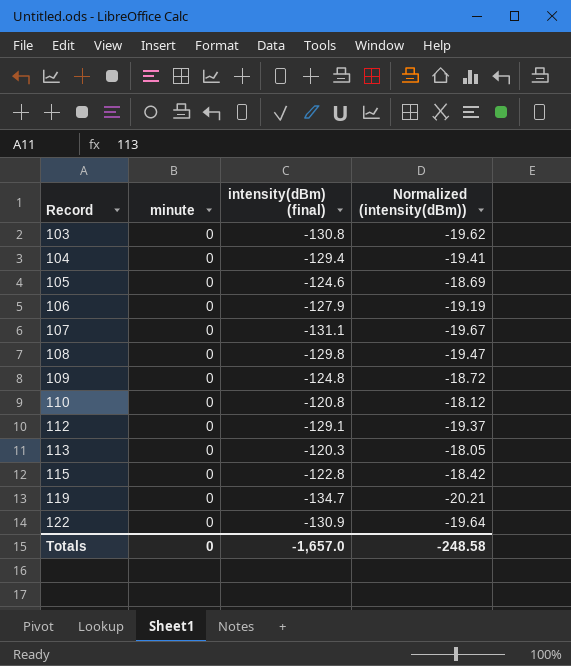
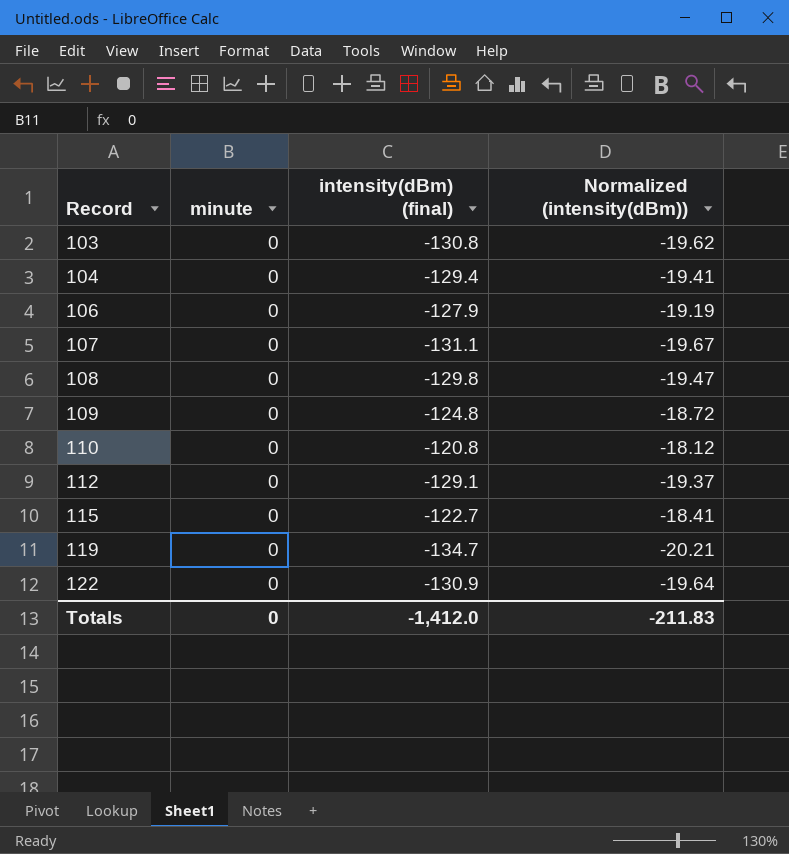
row 105: 0 | -124.6 | -18.69 -> none
row 113: 0 | -120.3 | -18.05 -> none
115 | intensity(dBm) (final): -122.8 -> -122.7
115 | Normalized (intensity(dBm)): -18.42 -> -18.41
Totals | intensity(dBm) (final): -1,657.0 -> -1,412.0
Totals | Normalized (intensity(dBm)): -248.58 -> -211.83

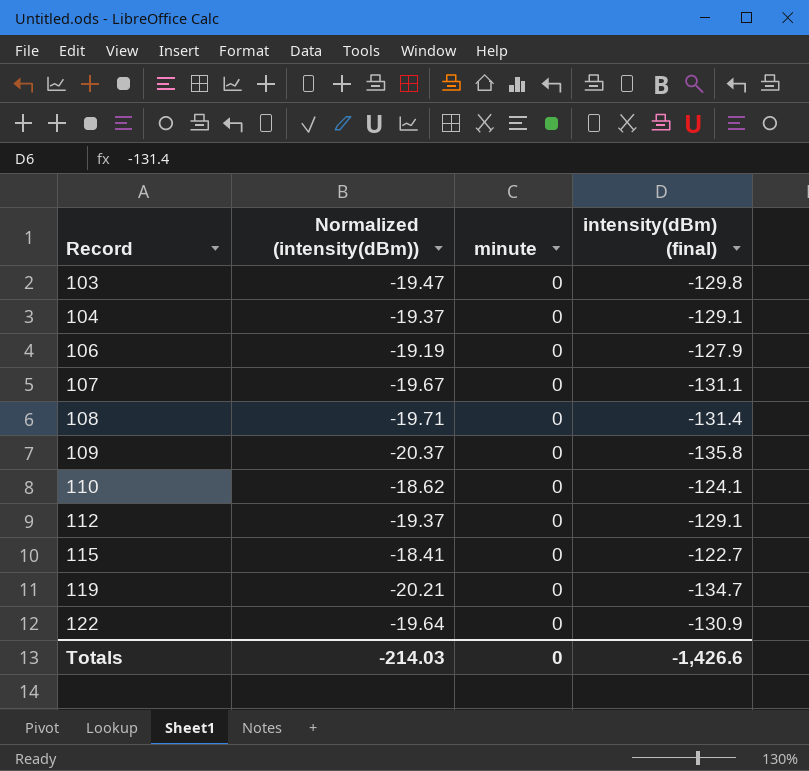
column Normalized (intensity(dBm)) | position: 4 -> 2
103 | Normalized (intensity(dBm)): -19.62 -> -19.47
103 | intensity(dBm) (final): -130.8 -> -129.8
104 | Normalized (intensity(dBm)): -19.41 -> -19.37
104 | intensity(dBm) (final): -129.4 -> -129.1
108 | Normalized (intensity(dBm)): -19.47 -> -19.71
108 | intensity(dBm) (final): -129.8 -> -131.4
109 | Normalized (intensity(dBm)): -18.72 -> -20.37
109 | intensity(dBm) (final): -124.8 -> -135.8
110 | Normalized (intensity(dBm)): -18.12 -> -18.62
110 | intensity(dBm) (final): -120.8 -> -124.1
Totals | Normalized (intensity(dBm)): -211.83 -> -214.03
Totals | intensity(dBm) (final): -1,412.0 -> -1,426.6

